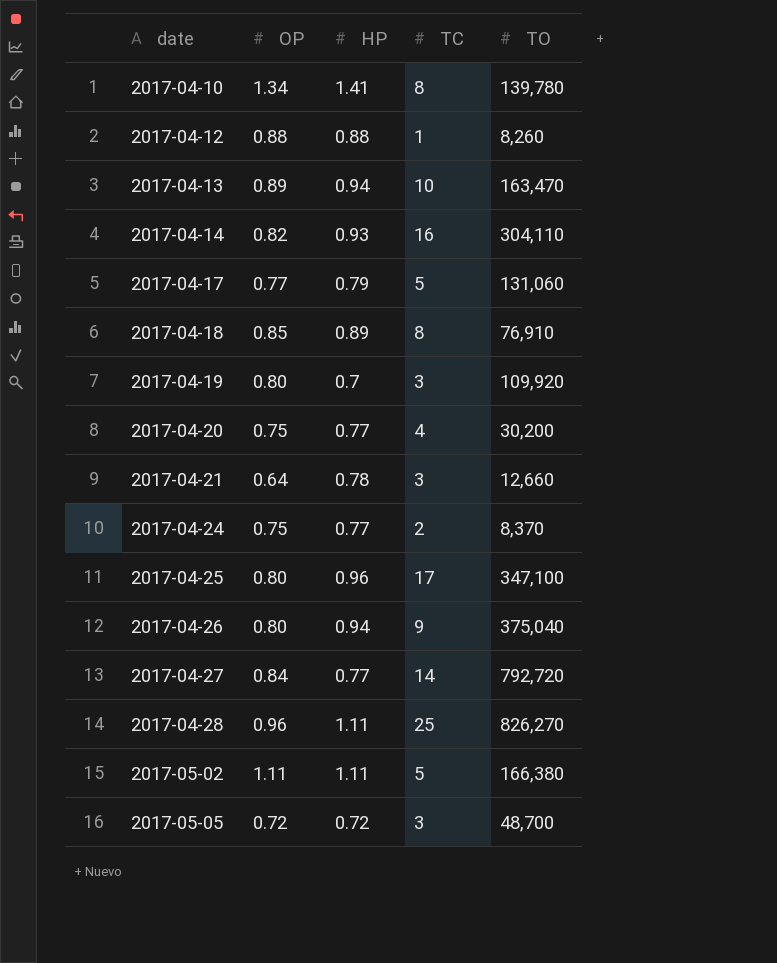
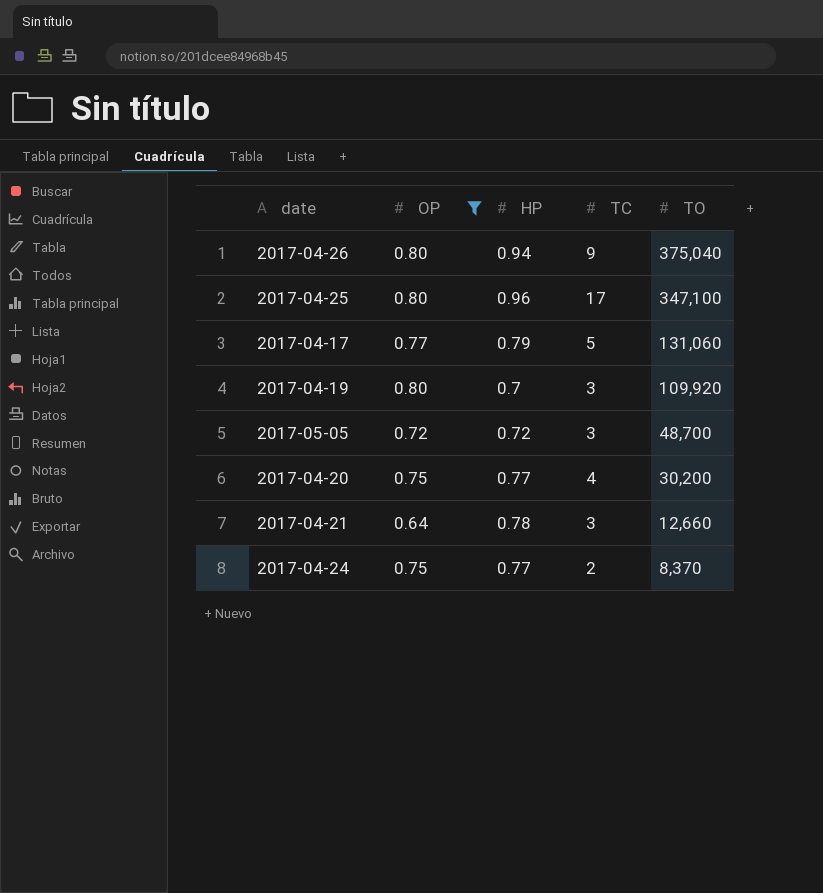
filter: none -> OP <= 0.80
row order: date ascending -> TO descending

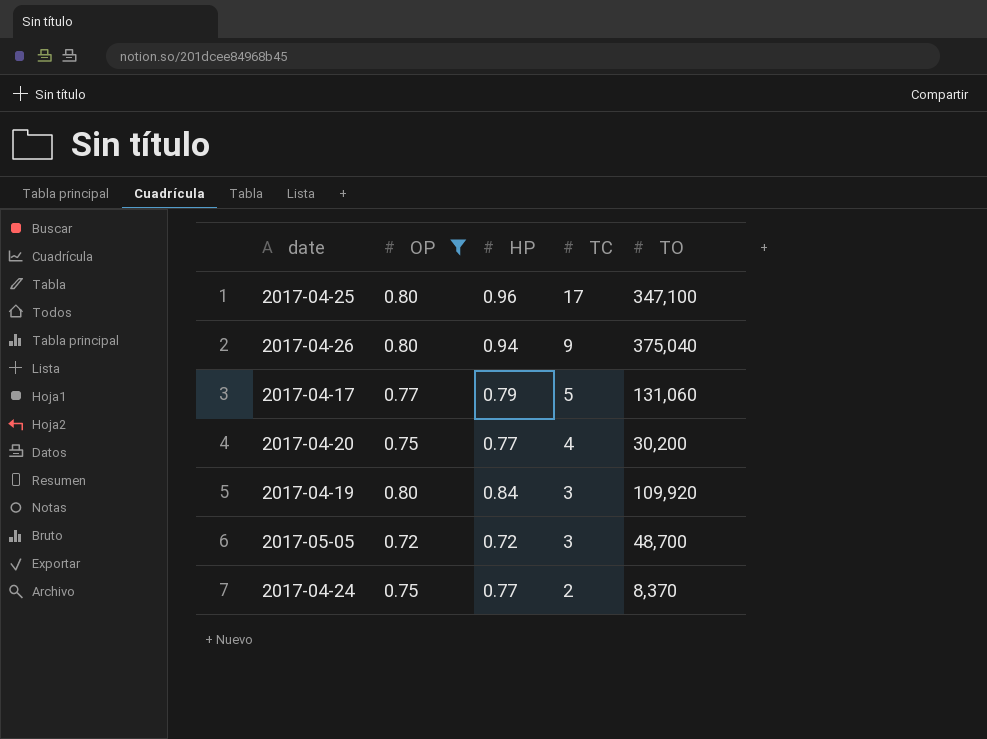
row order: TO descending -> TC descending
row 2017-04-21: 0.64 | 0.78 | 3 | 12,660 -> none
2017-04-19 | HP: 0.7 -> 0.84

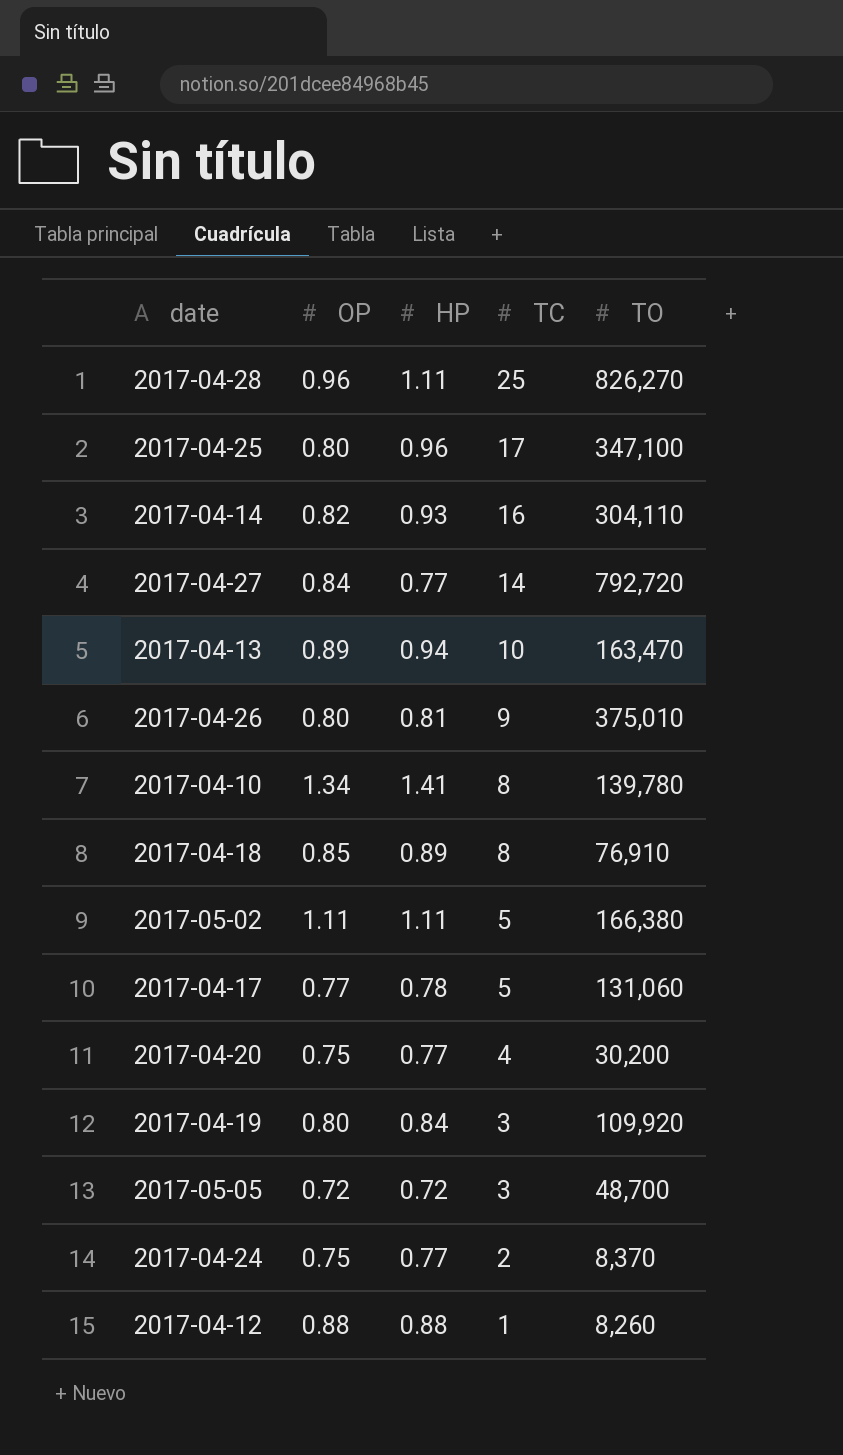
filter: OP <= 0.80 -> none
2017-04-26 | HP: 0.94 -> 0.81
2017-04-26 | TO: 375,040 -> 375,010
2017-04-17 | HP: 0.79 -> 0.78

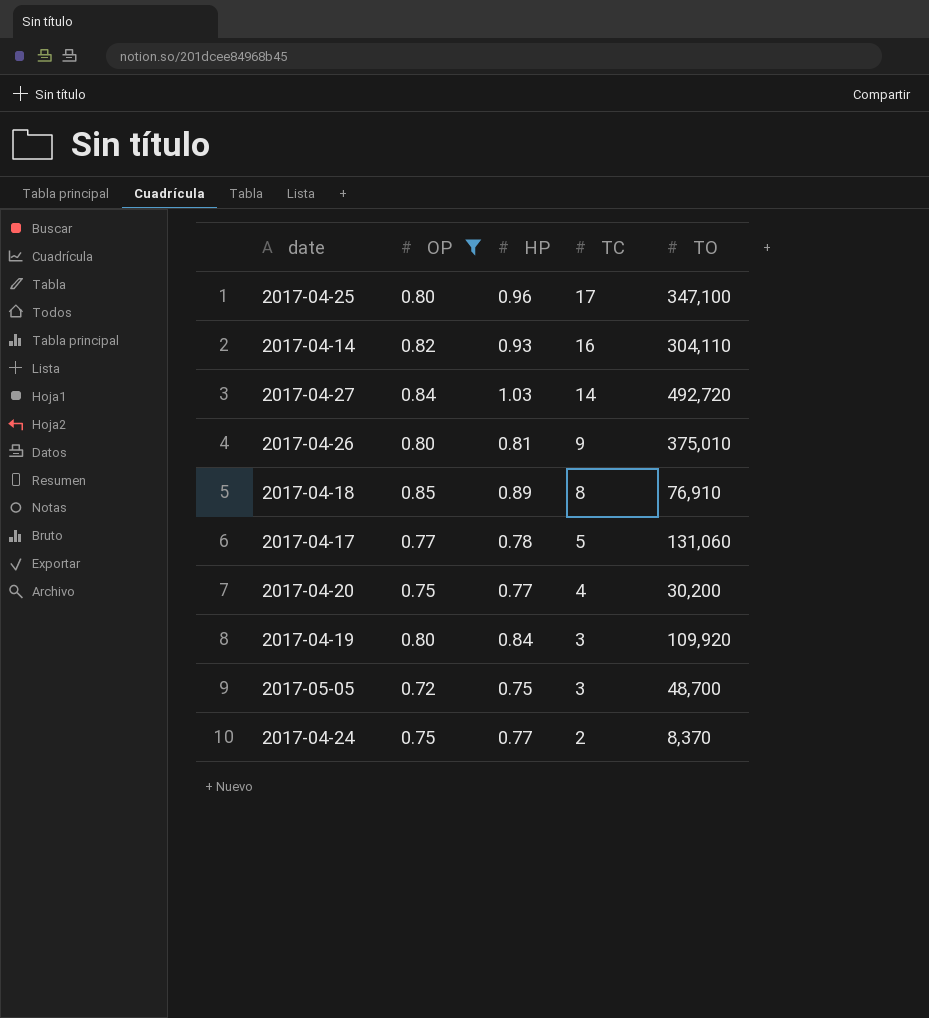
filter: none -> OP <= 0.85
2017-04-27 | HP: 0.77 -> 1.03
2017-04-27 | TO: 792,720 -> 492,720
2017-05-05 | HP: 0.72 -> 0.75

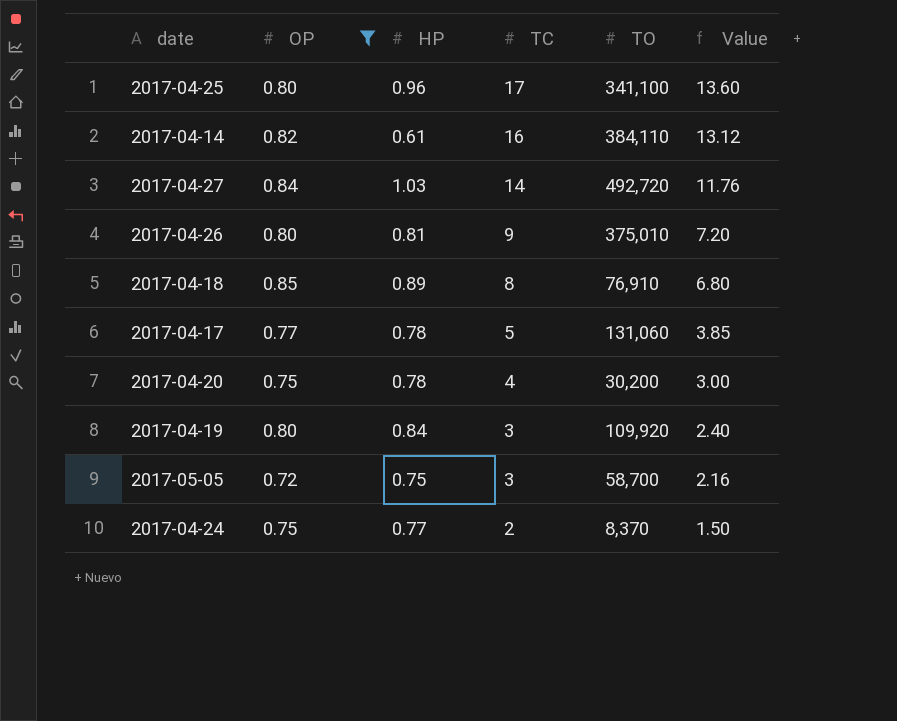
column Value | formula: none -> [OP] * [TC]
2017-04-25 | TO: 347,100 -> 341,100
2017-04-14 | HP: 0.93 -> 0.61
2017-04-14 | TO: 304,110 -> 384,110
2017-04-20 | HP: 0.77 -> 0.78
2017-05-05 | TO: 48,700 -> 58,700

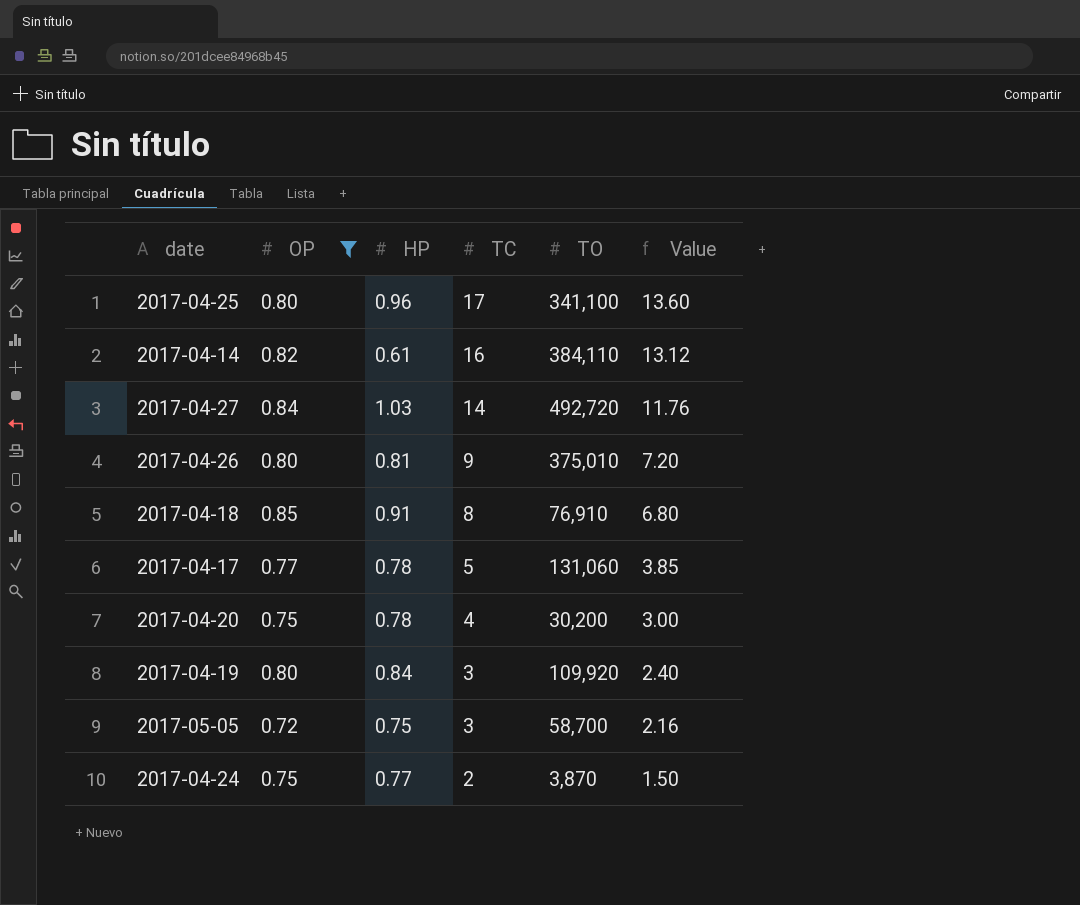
2017-04-18 | HP: 0.89 -> 0.91
2017-04-24 | TO: 8,370 -> 3,870

